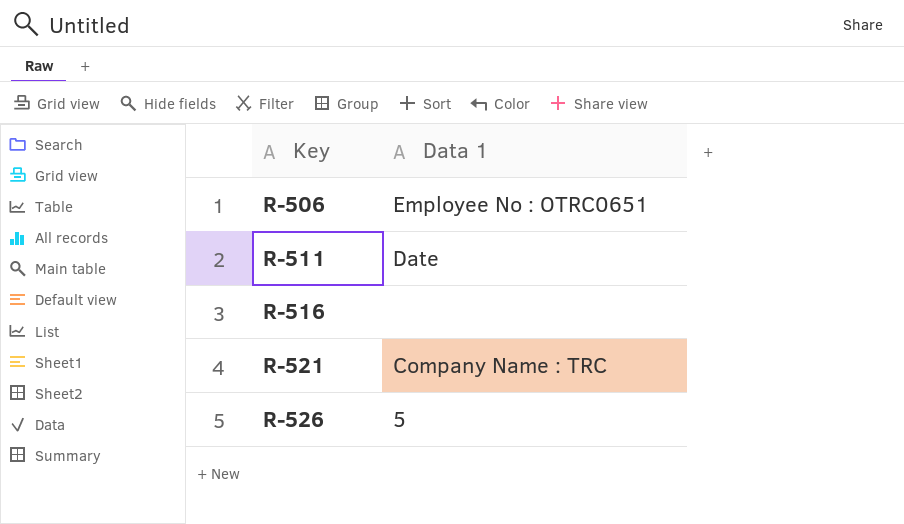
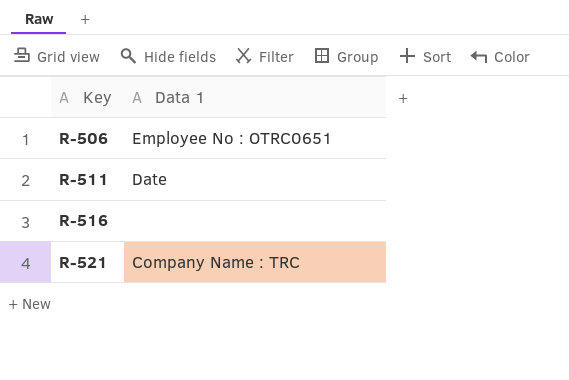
row R-526: 5 -> none

